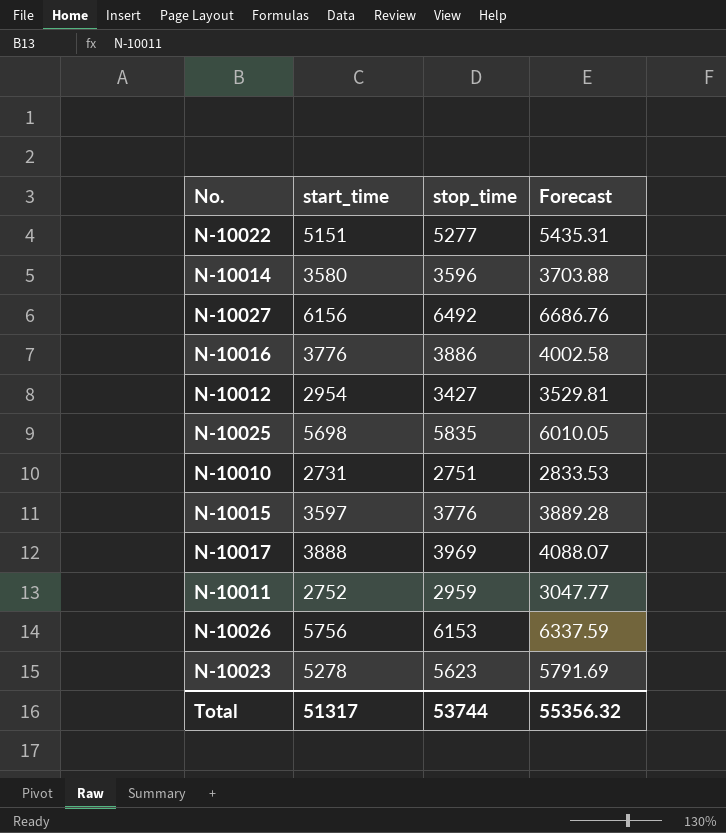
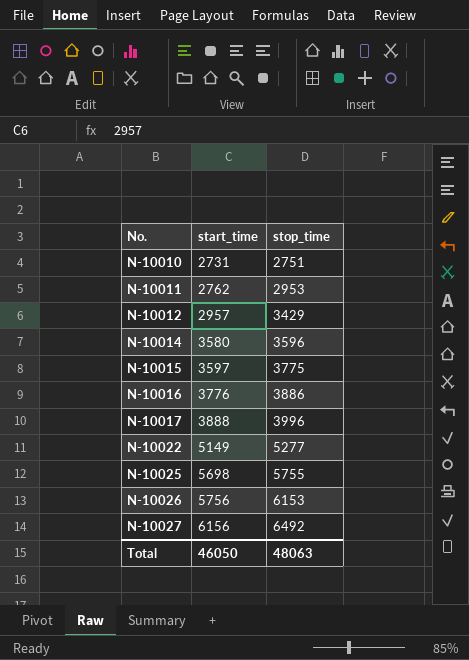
row order: none -> No. ascending
column Forecast | formula: [stop_time] * 1.03 -> none
row N-10023: 5278 | 5623 | 5791.69 -> none
N-10011 | start_time: 2752 -> 2762
N-10011 | stop_time: 2959 -> 2953
N-10012 | start_time: 2954 -> 2957
N-10012 | stop_time: 3427 -> 3429
N-10015 | stop_time: 3776 -> 3775
N-10017 | stop_time: 3969 -> 3996
N-10022 | start_time: 5151 -> 5149
N-10025 | stop_time: 5835 -> 5755
Total | start_time: 51317 -> 46050
Total | stop_time: 53744 -> 48063

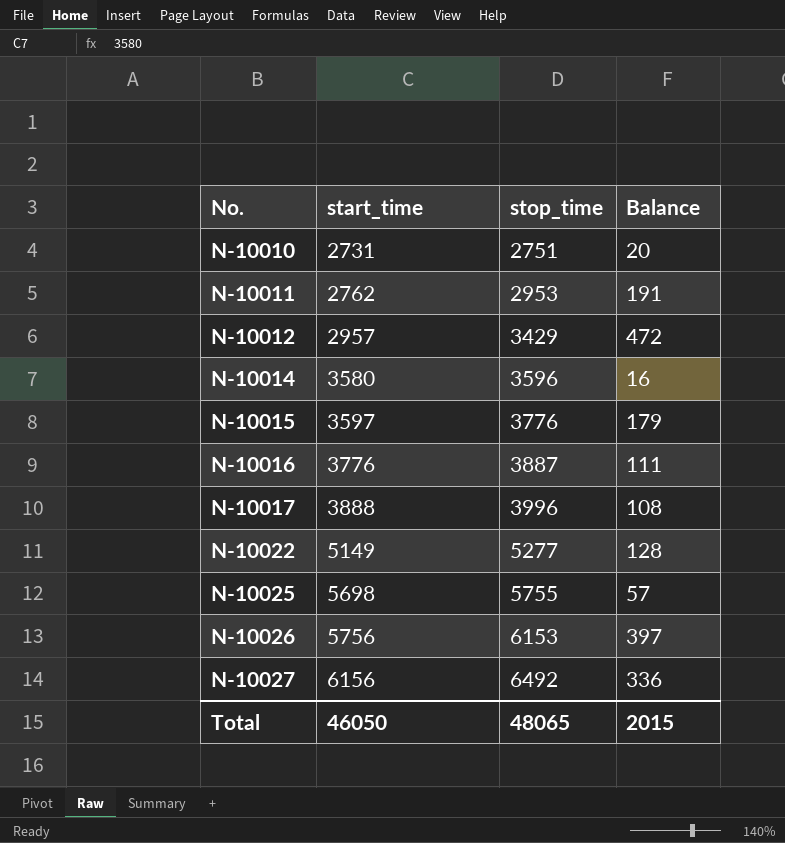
column Balance | formula: none -> [stop_time] - [start_time]
N-10015 | stop_time: 3775 -> 3776
N-10016 | stop_time: 3886 -> 3887
Total | stop_time: 48063 -> 48065

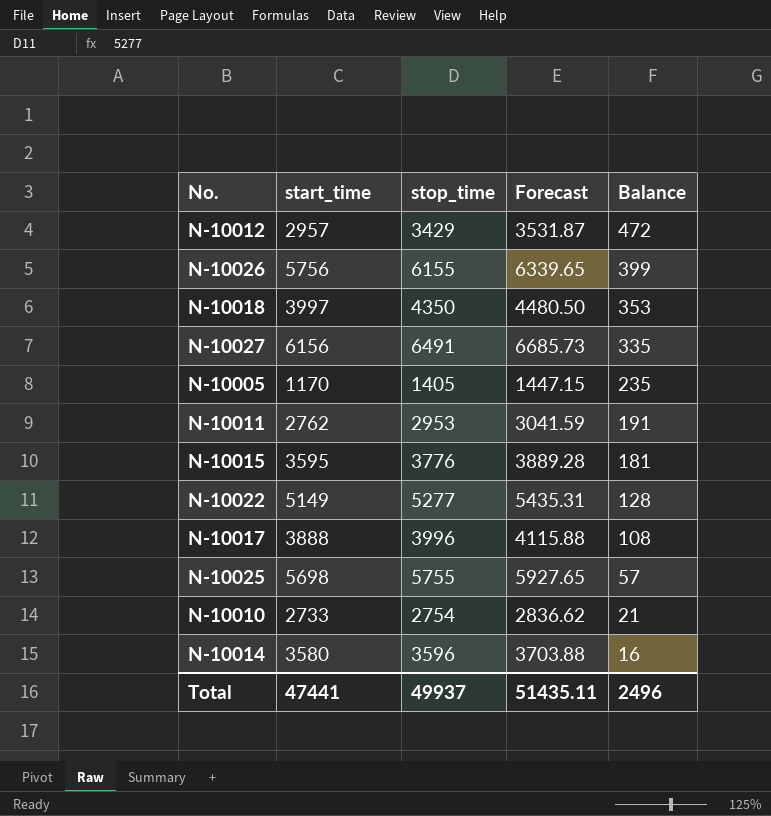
row order: No. ascending -> Balance descending
column Forecast | formula: none -> [stop_time] * 1.03
row N-10016: 3776 | 3887 | 111 -> none
N-10026 | stop_time: 6153 -> 6155
N-10026 | Balance: 397 -> 399
row N-10018: none -> 3997 | 4350 | 4480.50 | 353
N-10027 | stop_time: 6492 -> 6491
N-10027 | Balance: 336 -> 335
row N-10005: none -> 1170 | 1405 | 1447.15 | 235
N-10015 | start_time: 3597 -> 3595
N-10015 | Balance: 179 -> 181
N-10010 | start_time: 2731 -> 2733
N-10010 | stop_time: 2751 -> 2754
N-10010 | Balance: 20 -> 21
Total | start_time: 46050 -> 47441
Total | stop_time: 48065 -> 49937
Total | Balance: 2015 -> 2496

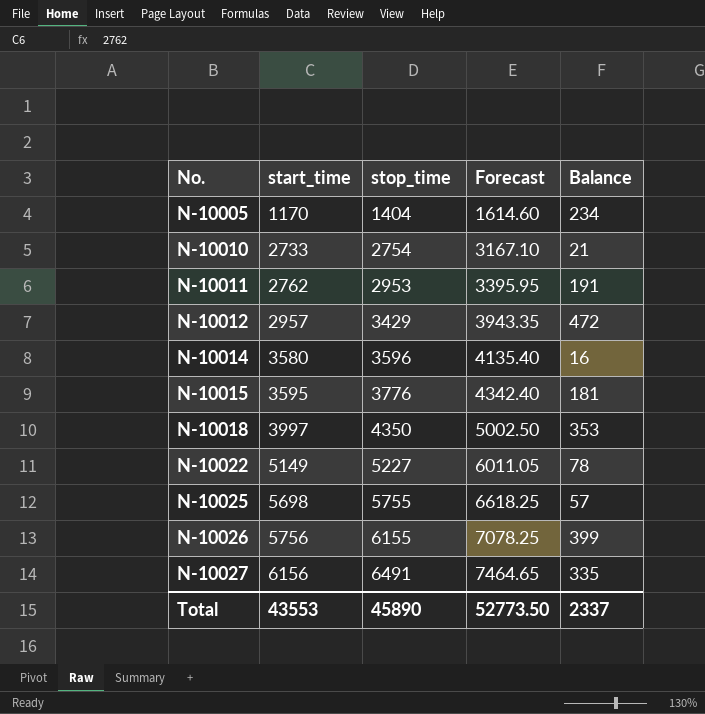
row order: Balance descending -> No. ascending
column Forecast | formula: [stop_time] * 1.03 -> [stop_time] * 1.15
row N-10017: 3888 | 3996 | 4115.88 | 108 -> none
N-10005 | stop_time: 1405 -> 1404
N-10005 | Balance: 235 -> 234
N-10022 | stop_time: 5277 -> 5227
N-10022 | Balance: 128 -> 78
Total | start_time: 47441 -> 43553
Total | stop_time: 49937 -> 45890
Total | Forecast: 51435.11 -> 52773.50
Total | Balance: 2496 -> 2337

